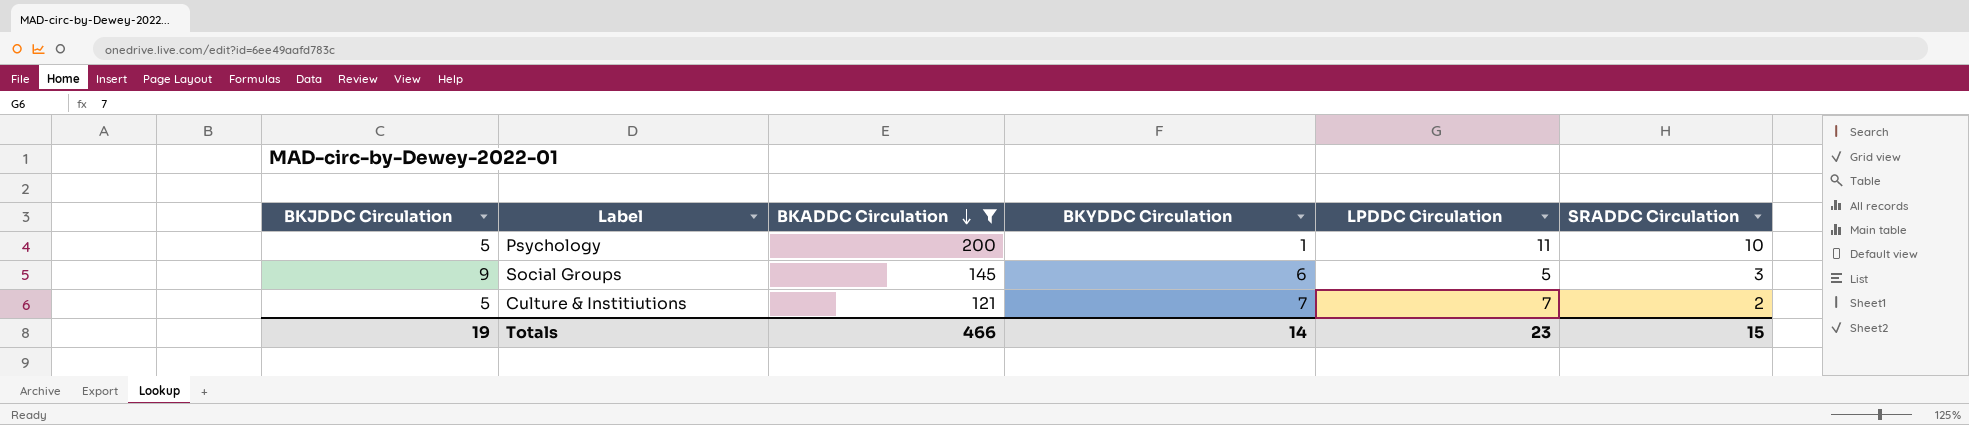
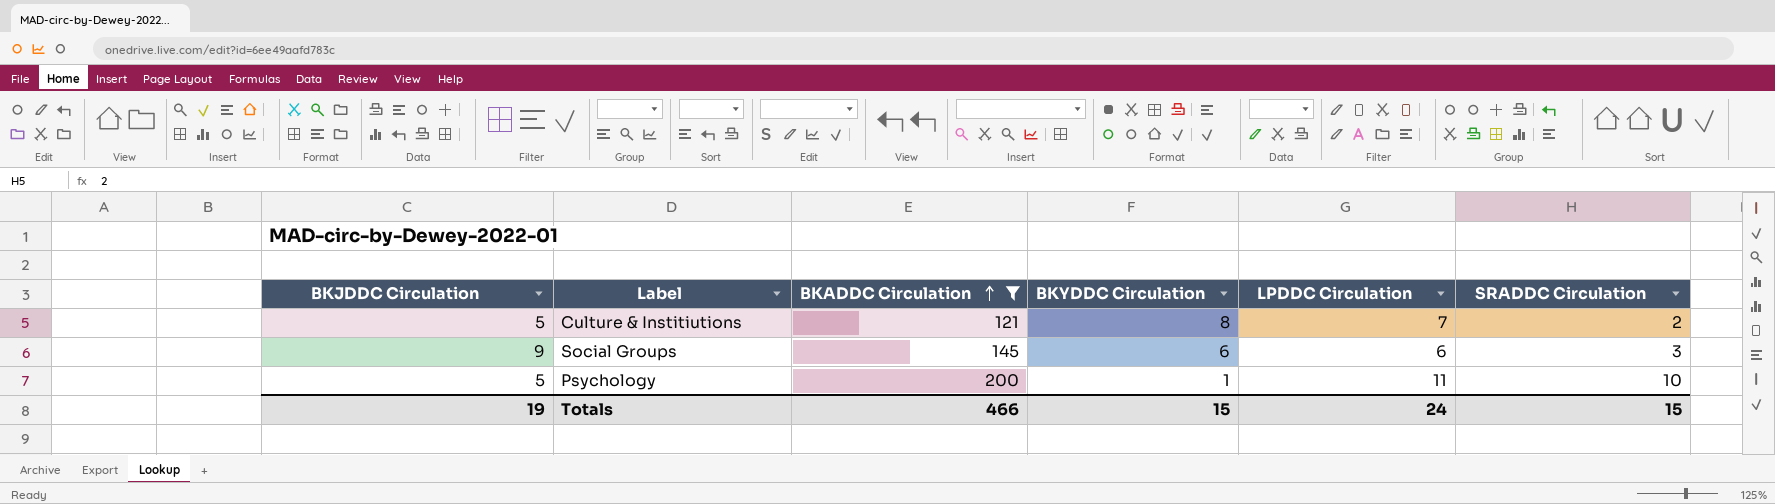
row order: BKADDC Circulation descending -> BKADDC Circulation ascending
Culture & Institiutions | BKYDDC Circulation: 7 -> 8
Social Groups | LPDDC Circulation: 5 -> 6
Totals | BKYDDC Circulation: 14 -> 15
Totals | LPDDC Circulation: 23 -> 24

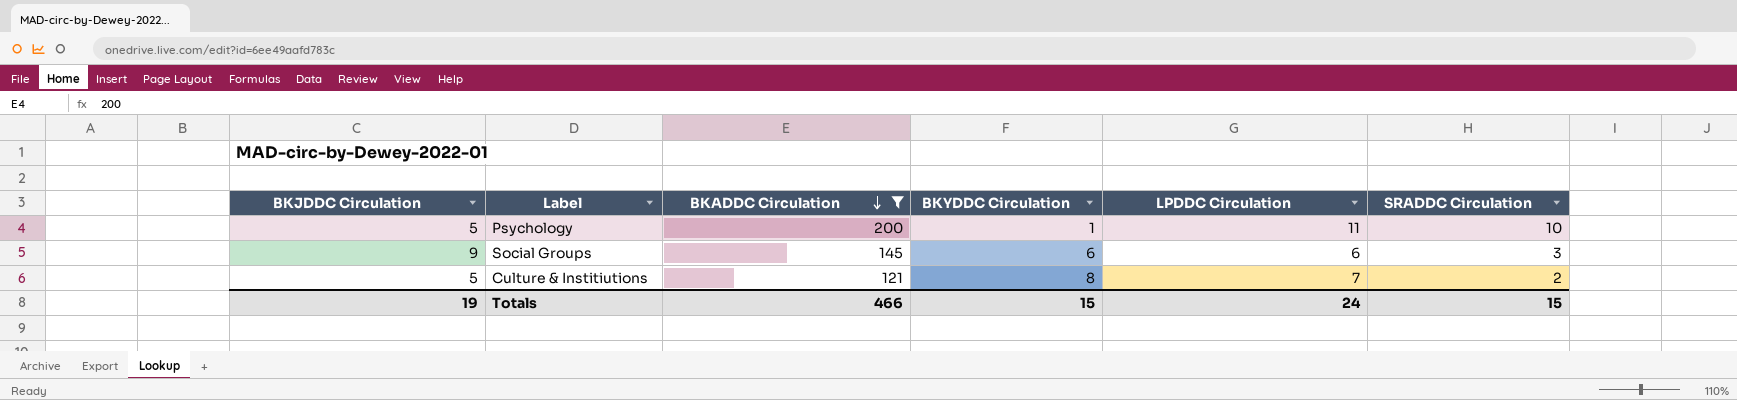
row order: BKADDC Circulation ascending -> BKADDC Circulation descending

